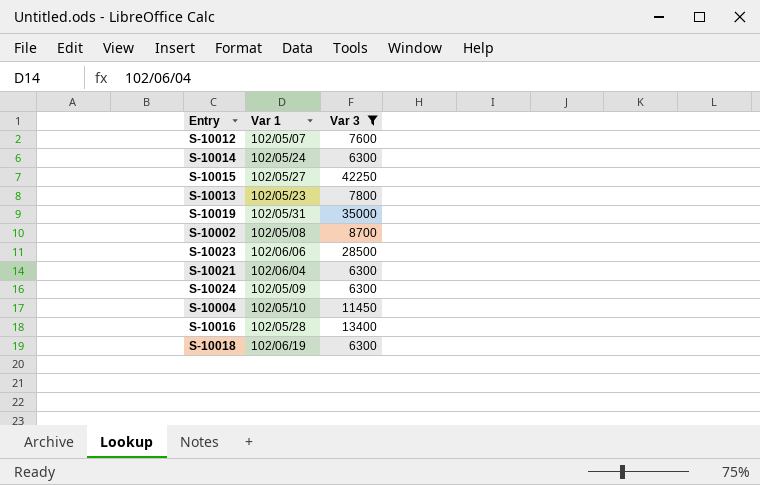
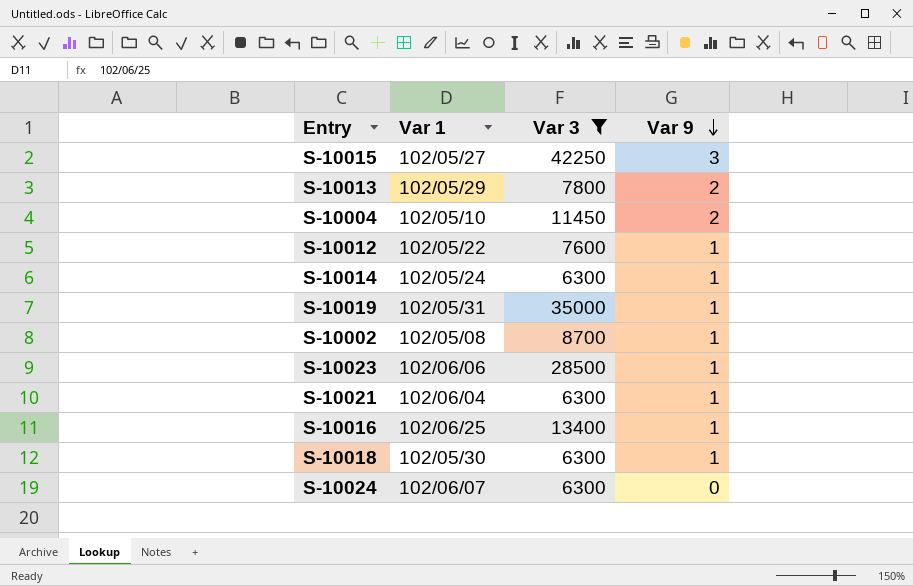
row order: none -> Var 9 descending
column Var 9 | position: none -> 4
S-10013 | Var 1: 102/05/23 -> 102/05/29
S-10012 | Var 1: 102/05/07 -> 102/05/22
S-10016 | Var 1: 102/05/28 -> 102/06/25
S-10018 | Var 1: 102/06/19 -> 102/05/30
S-10024 | Var 1: 102/05/09 -> 102/06/07

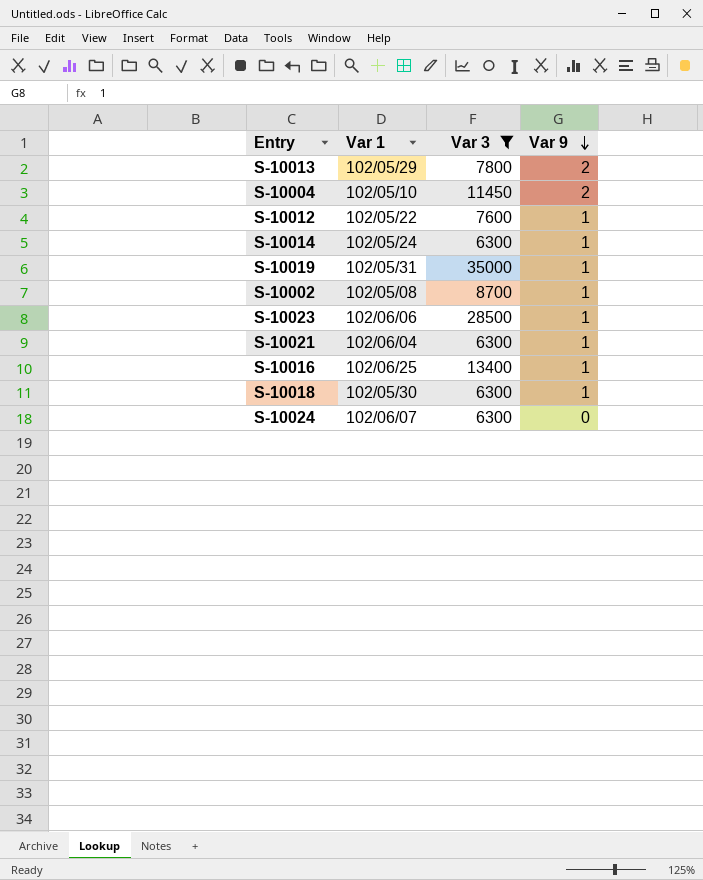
row S-10015: 102/05/27 | 42250 | 3 -> none

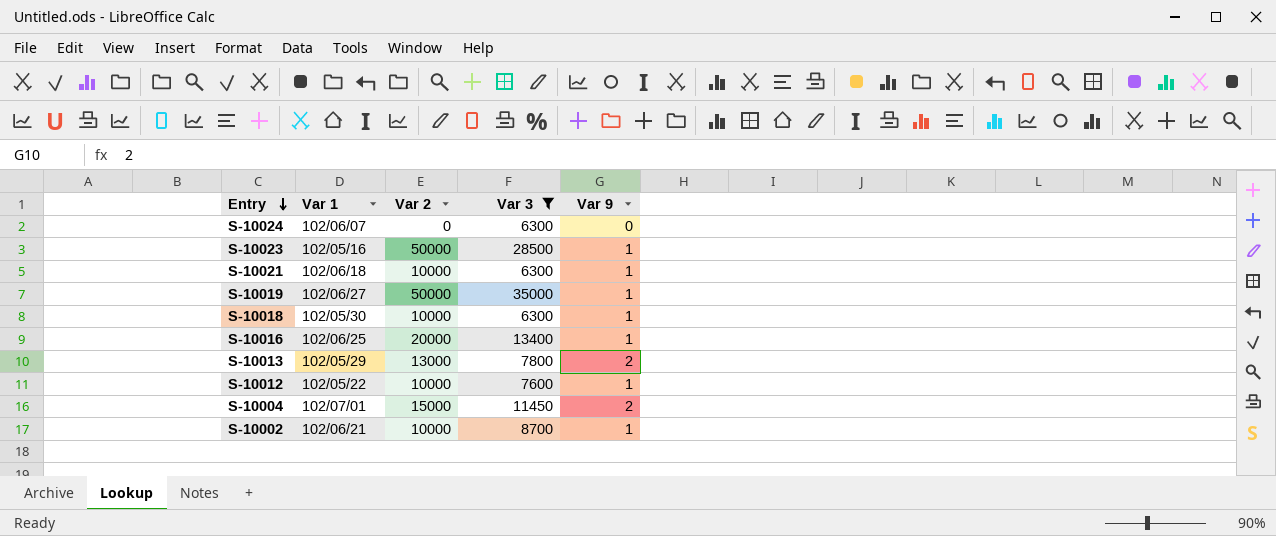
row order: Var 9 descending -> Entry descending
column Var 2 | position: none -> 3
row S-10014: 102/05/24 | 6300 | 1 -> none
S-10023 | Var 1: 102/06/06 -> 102/05/16
S-10021 | Var 1: 102/06/04 -> 102/06/18
S-10019 | Var 1: 102/05/31 -> 102/06/27
S-10004 | Var 1: 102/05/10 -> 102/07/01
S-10002 | Var 1: 102/05/08 -> 102/06/21

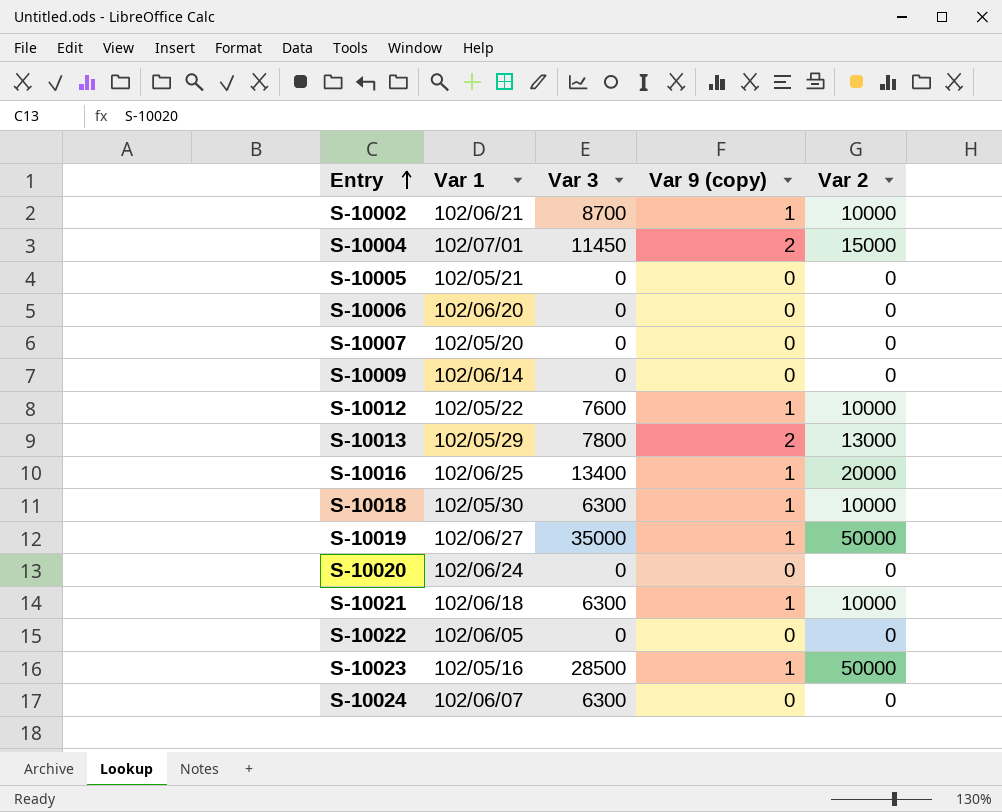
filter: Var 3 != 0 -> none
row order: Entry descending -> Entry ascending
column name: Var 9 -> Var 9 (copy)
column Var 2 | position: 3 -> 5

